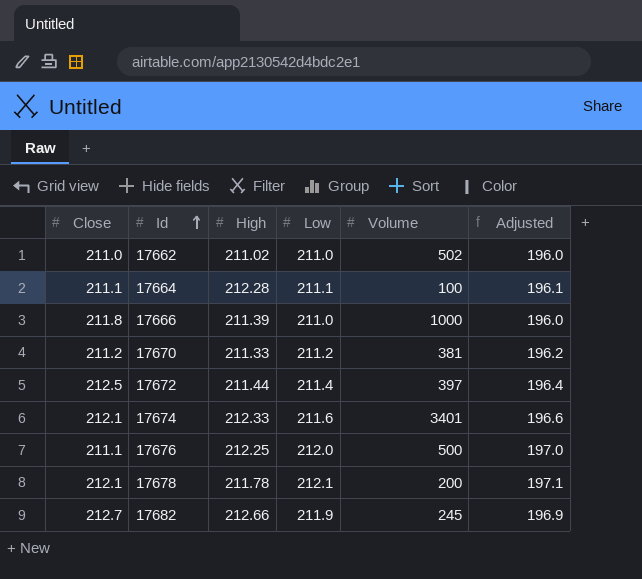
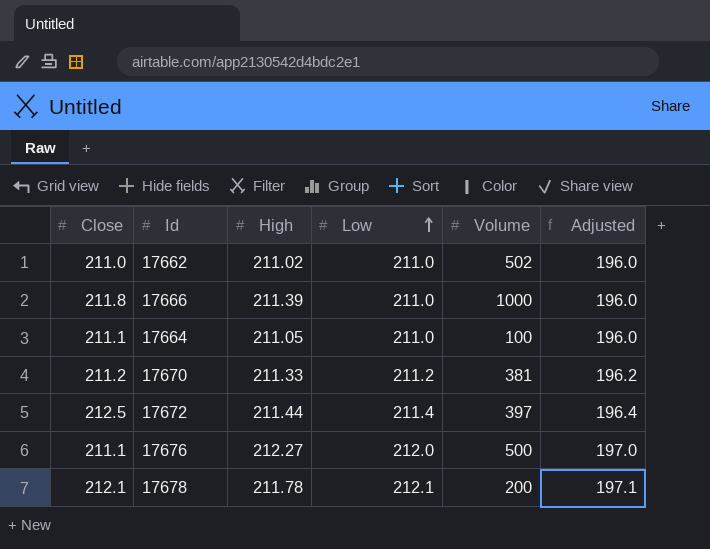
row order: Id ascending -> Low ascending
row 17674: 212.1 | 212.33 | 211.6 | 3401 | 196.6 -> none
row 17682: 212.7 | 212.66 | 211.9 | 245 | 196.9 -> none
17664 | High: 212.28 -> 211.05
17664 | Low: 211.1 -> 211.0
17664 | Adjusted: 196.1 -> 196.0
17676 | High: 212.25 -> 212.27

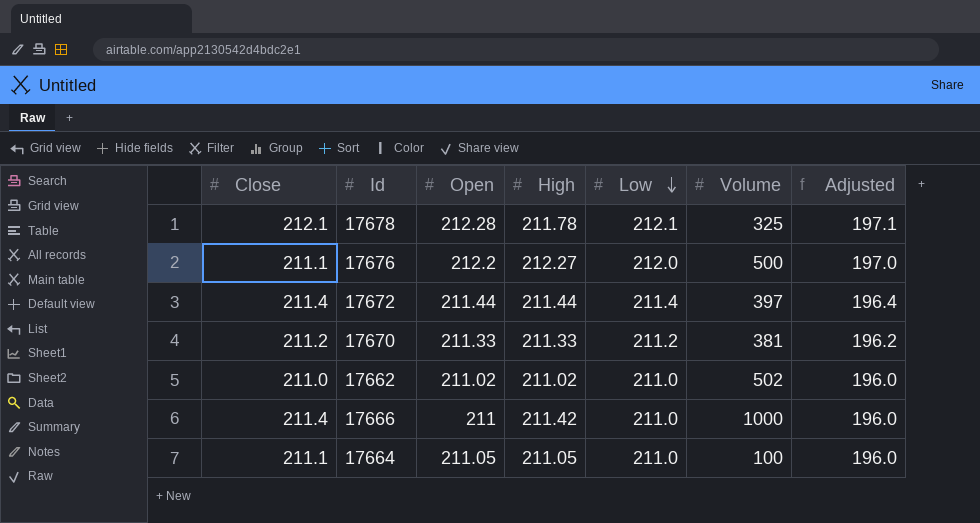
row order: Low ascending -> Low descending
column Open | position: none -> 3
17678 | Volume: 200 -> 325
17672 | Close: 212.5 -> 211.4
17666 | Close: 211.8 -> 211.4
17666 | High: 211.39 -> 211.42

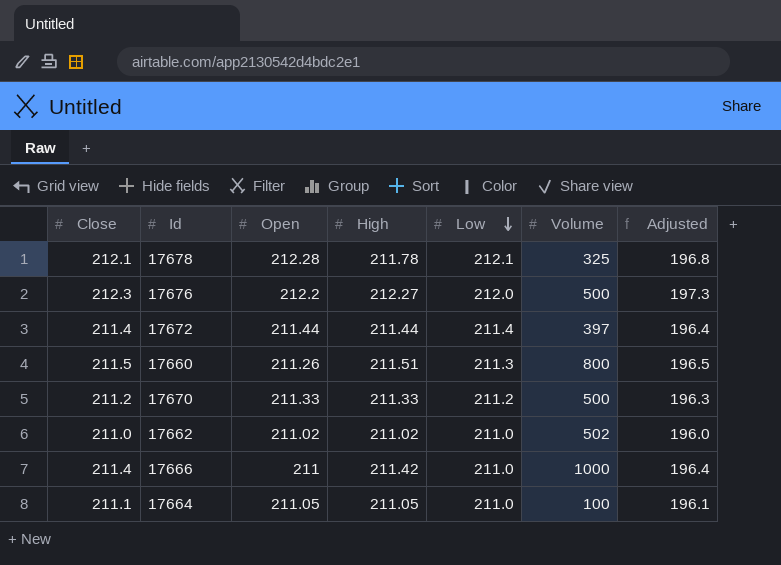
column Adjusted | formula: [Low] - 15 -> [High] - 15
17676 | Close: 211.1 -> 212.3
row 17660: none -> 211.5 | 211.26 | 211.51 | 211.3 | 800 | 196.5
17670 | Volume: 381 -> 500

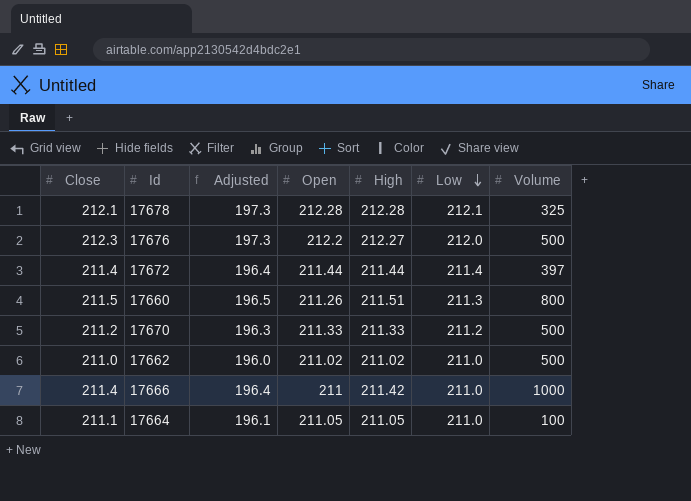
column Adjusted | position: 7 -> 3
17678 | Adjusted: 196.8 -> 197.3
17678 | High: 211.78 -> 212.28
17662 | Volume: 502 -> 500

